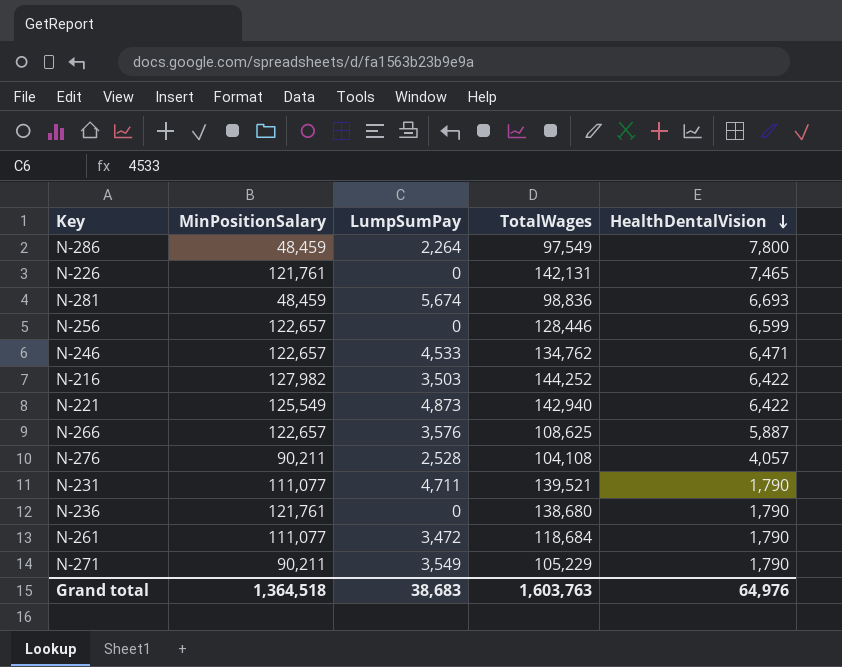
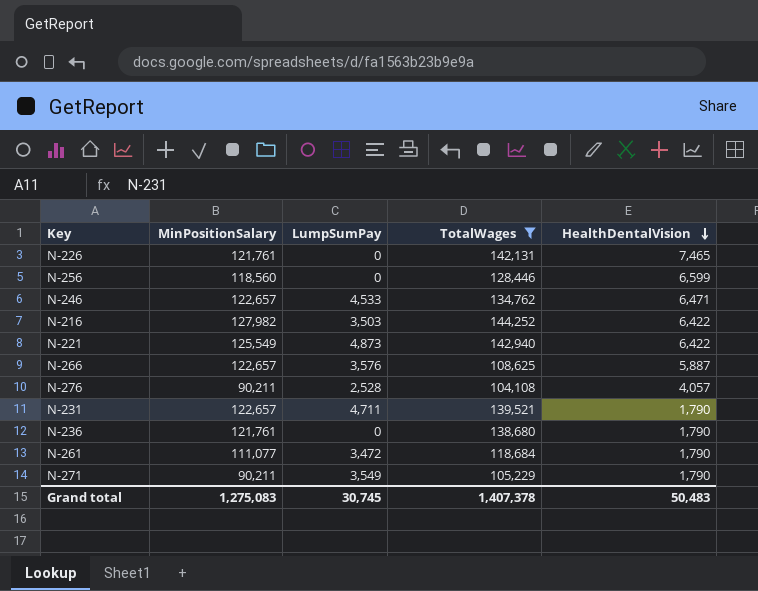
filter: none -> TotalWages >= 104,108
N-256 | MinPositionSalary: 122,657 -> 118,560
N-231 | MinPositionSalary: 111,077 -> 122,657
Grand total | MinPositionSalary: 1,364,518 -> 1,275,083
Grand total | LumpSumPay: 38,683 -> 30,745
Grand total | TotalWages: 1,603,763 -> 1,407,378
Grand total | HealthDentalVision: 64,976 -> 50,483

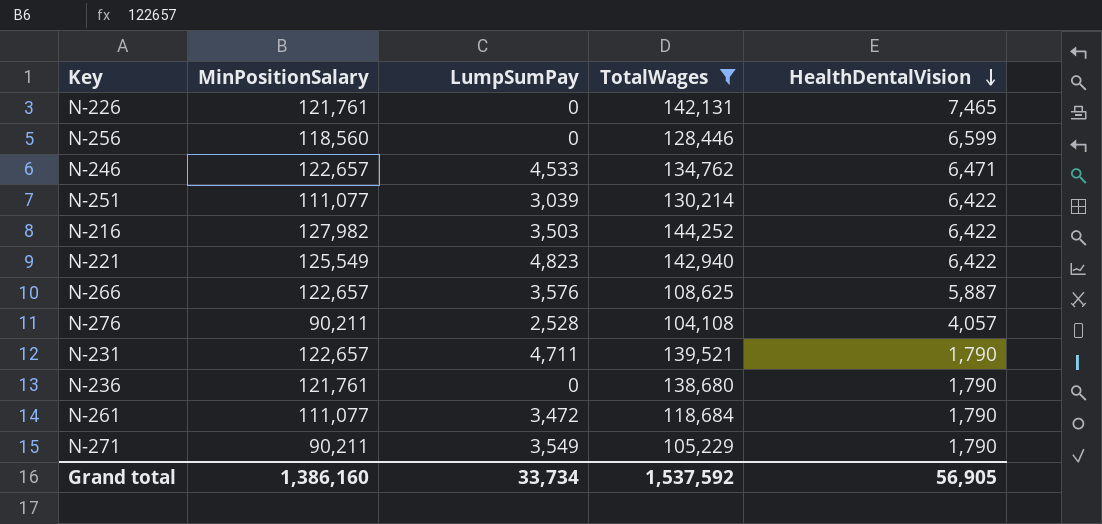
row N-251: none -> 111,077 | 3,039 | 130,214 | 6,422
N-221 | LumpSumPay: 4,873 -> 4,823
Grand total | MinPositionSalary: 1,275,083 -> 1,386,160
Grand total | LumpSumPay: 30,745 -> 33,734
Grand total | TotalWages: 1,407,378 -> 1,537,592
Grand total | HealthDentalVision: 50,483 -> 56,905

